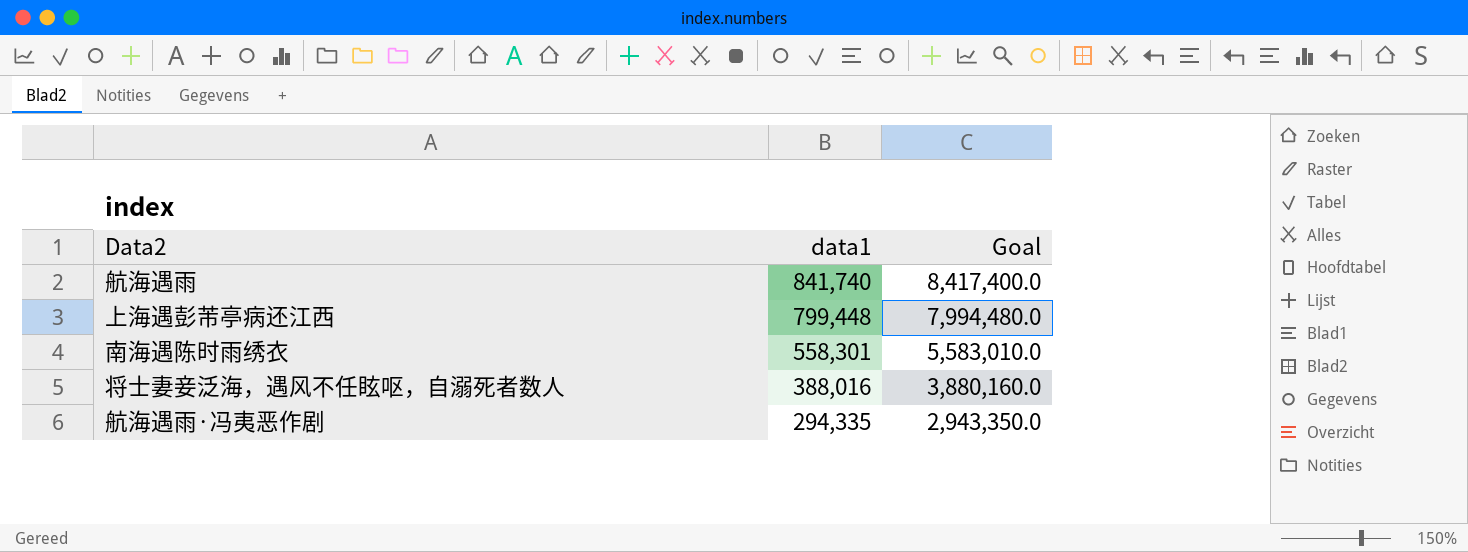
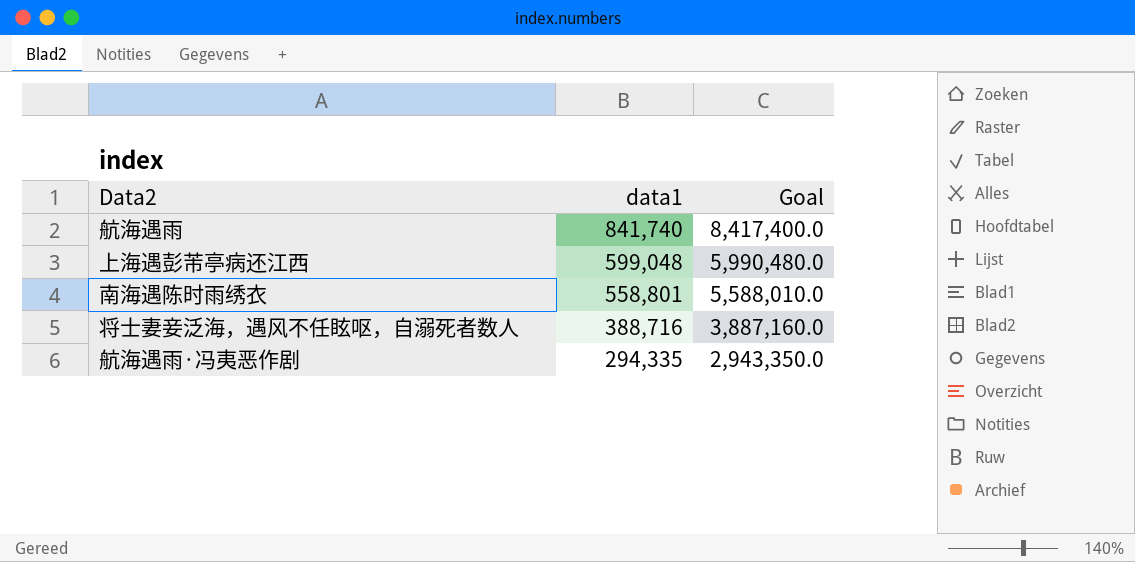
上海遇彭芾亭病还江西 | data1: 799,448 -> 599,048
上海遇彭芾亭病还江西 | Goal: 7,994,480.0 -> 5,990,480.0
南海遇陈时雨绣衣 | data1: 558,301 -> 558,801
南海遇陈时雨绣衣 | Goal: 5,583,010.0 -> 5,588,010.0
将士妻妾泛海，遇风不任眩呕，自溺死者数人 | data1: 388,016 -> 388,716
将士妻妾泛海，遇风不任眩呕，自溺死者数人 | Goal: 3,880,160.0 -> 3,887,160.0

